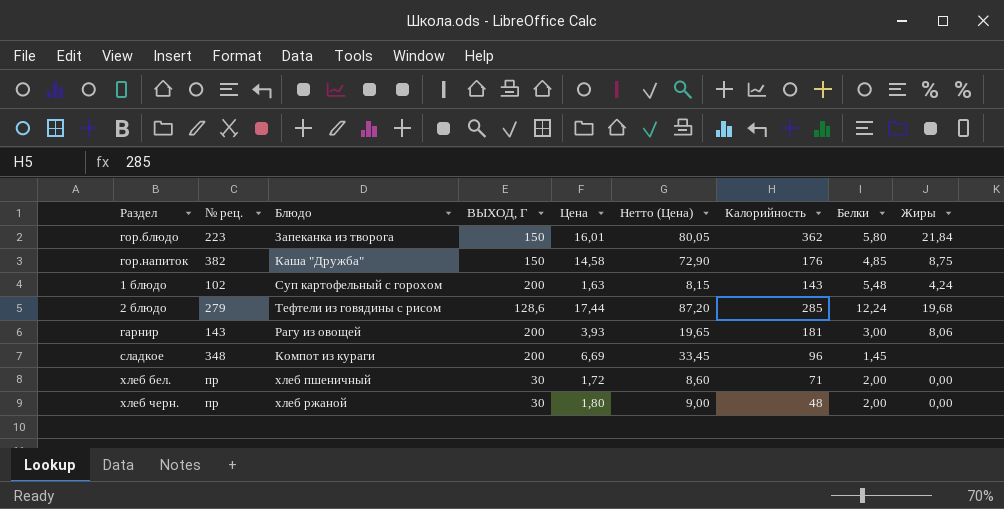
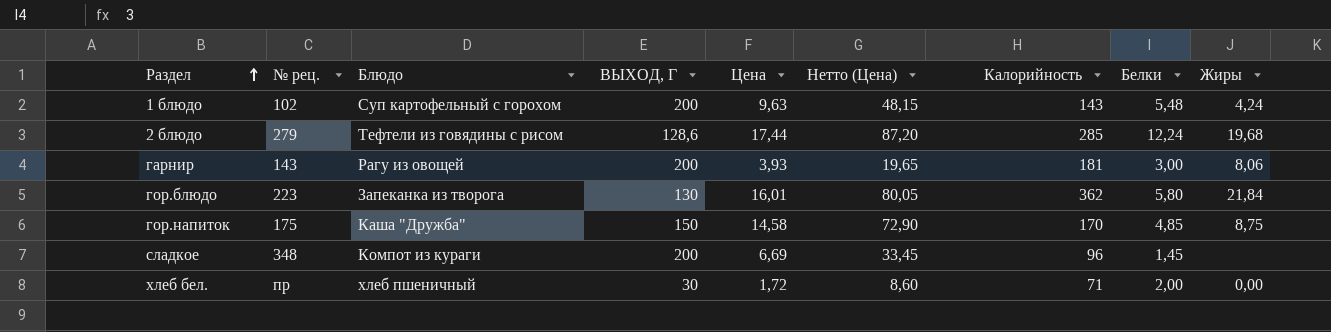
row order: none -> Раздел ascending
row хлеб черн.: пр | хлеб ржаной | 30 | 1,80 | 9,00 | 48 | 2,00 | 0,00 -> none
1 блюдо | Цена: 1,63 -> 9,63
1 блюдо | Нетто (Цена): 8,15 -> 48,15
гор.блюдо | ВЫХОД, Г: 150 -> 130
гор.напиток | № рец.: 382 -> 175
гор.напиток | Калорийность: 176 -> 170

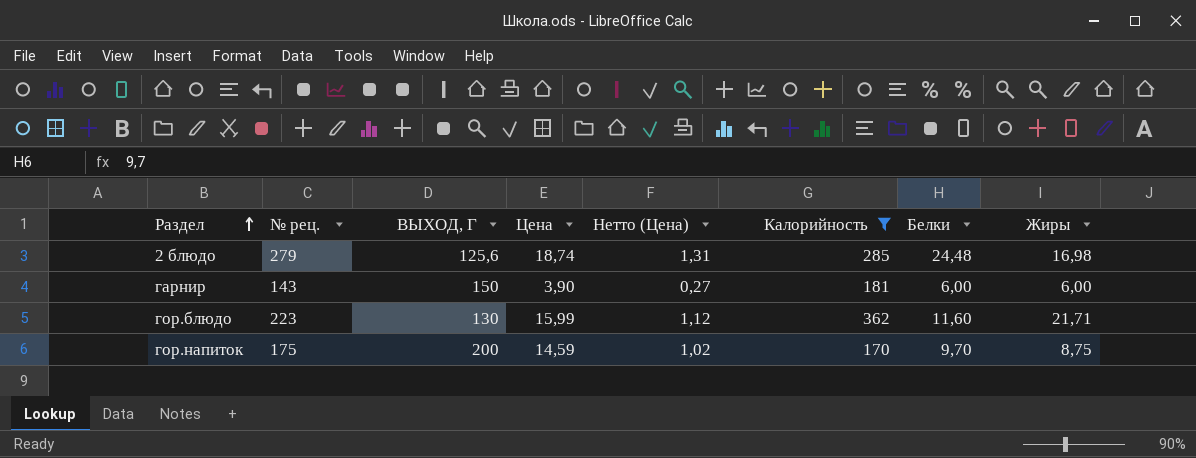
filter: none -> Калорийность >= 170
column Блюдо | position: 3 -> none
column Нетто (Цена) | formula: [Цена] * 5 -> [Цена] * 0,07
2 блюдо | ВЫХОД, Г: 128,6 -> 125,6
2 блюдо | Цена: 17,44 -> 18,74
2 блюдо | Белки: 12,24 -> 24,48
2 блюдо | Жиры: 19,68 -> 16,98
гарнир | ВЫХОД, Г: 200 -> 150
гарнир | Цена: 3,93 -> 3,90
гарнир | Белки: 3,00 -> 6,00
гарнир | Жиры: 8,06 -> 6,00
гор.блюдо | Цена: 16,01 -> 15,99
гор.блюдо | Белки: 5,80 -> 11,60
гор.блюдо | Жиры: 21,84 -> 21,71
гор.напиток | ВЫХОД, Г: 150 -> 200
гор.напиток | Цена: 14,58 -> 14,59
гор.напиток | Белки: 4,85 -> 9,70

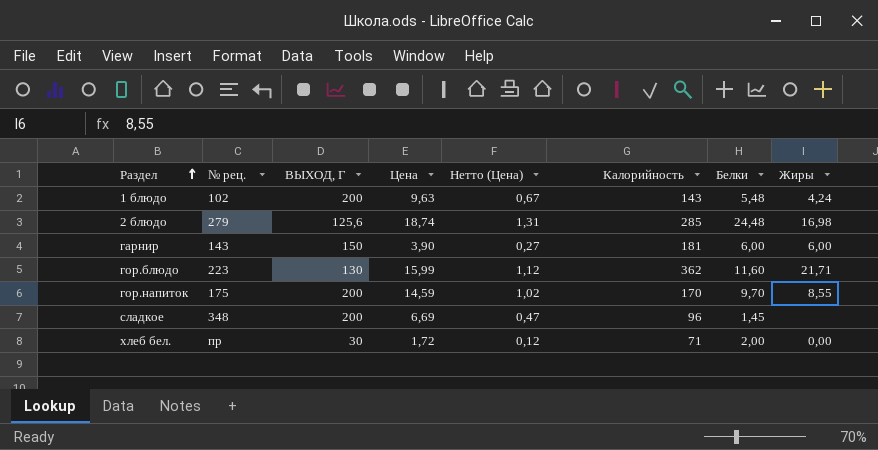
filter: Калорийность >= 170 -> none
гор.напиток | Жиры: 8,75 -> 8,55

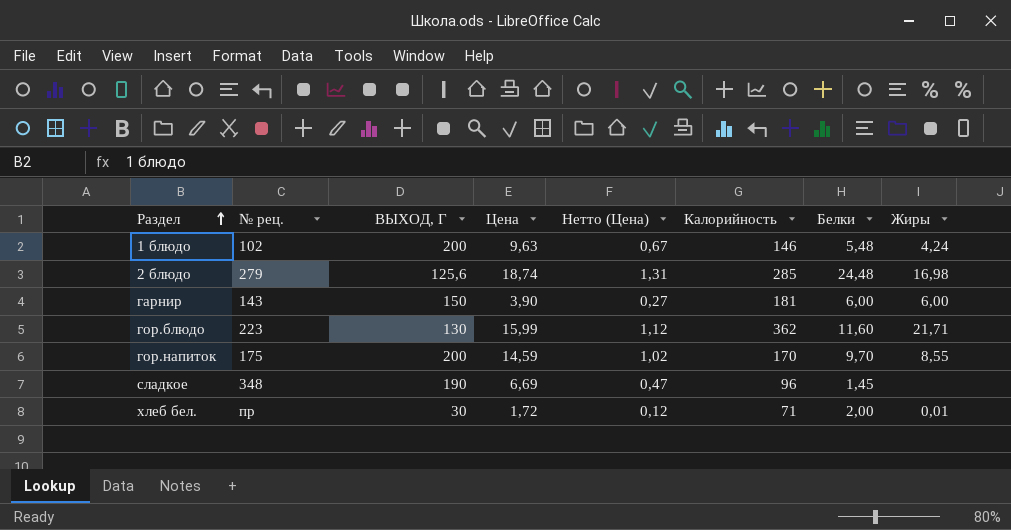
1 блюдо | Калорийность: 143 -> 146
сладкое | ВЫХОД, Г: 200 -> 190
хлеб бел. | Жиры: 0,00 -> 0,01

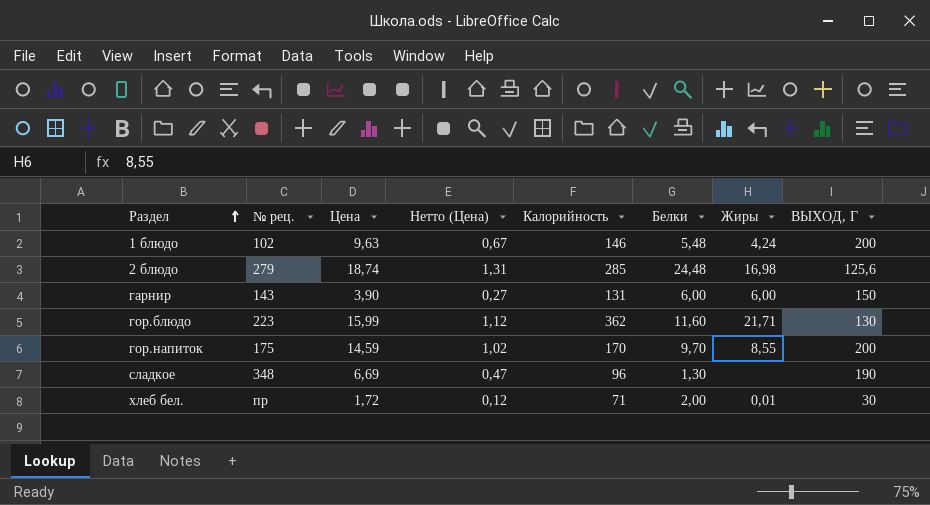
column ВЫХОД, Г | position: 3 -> 8
гарнир | Калорийность: 181 -> 131
сладкое | Белки: 1,45 -> 1,30

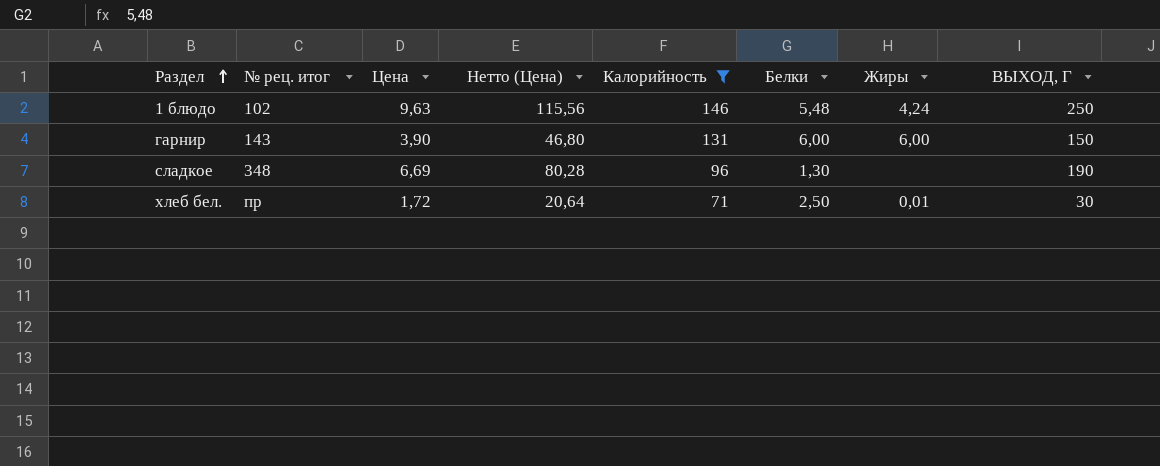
filter: none -> Калорийность <= 146
column name: № рец. -> № рец. итог
column Нетто (Цена) | formula: [Цена] * 0,07 -> [Цена] * 12
1 блюдо | ВЫХОД, Г: 200 -> 250
хлеб бел. | Белки: 2,00 -> 2,50

